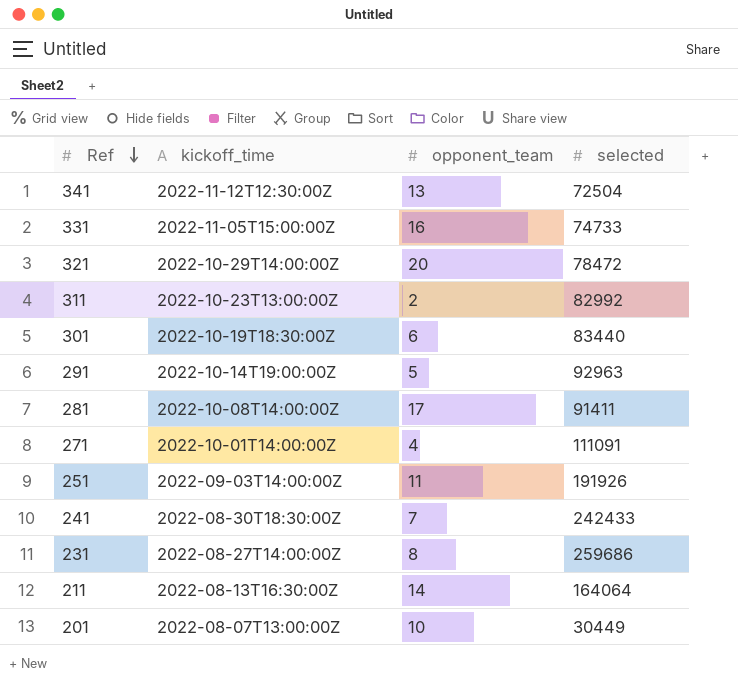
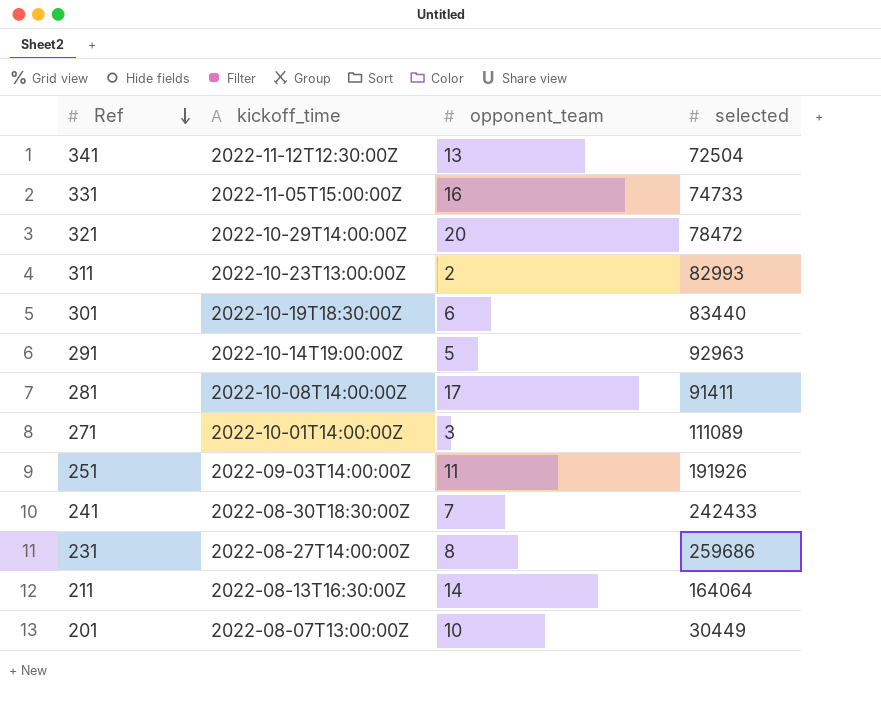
311 | selected: 82992 -> 82993
271 | opponent_team: 4 -> 3
271 | selected: 111091 -> 111089

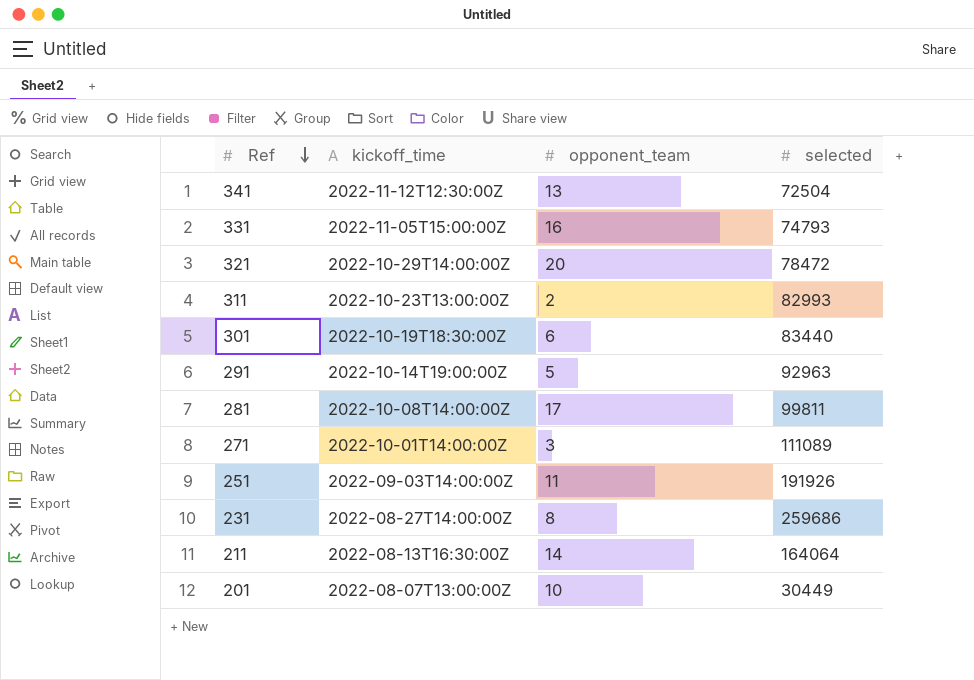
row 241: 2022-08-30T18:30:00Z | 7 | 242433 -> none
331 | selected: 74733 -> 74793
281 | selected: 91411 -> 99811

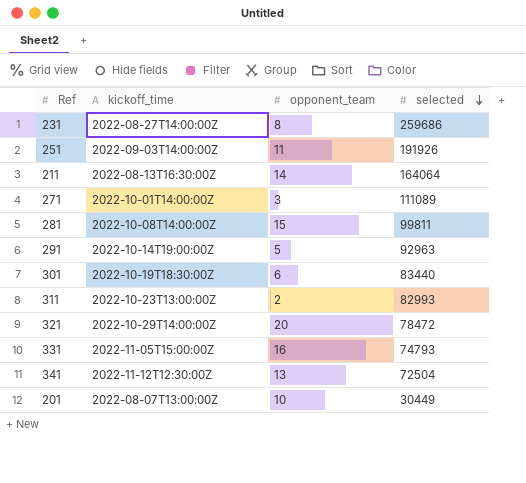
row order: Ref descending -> selected descending
281 | opponent_team: 17 -> 15

